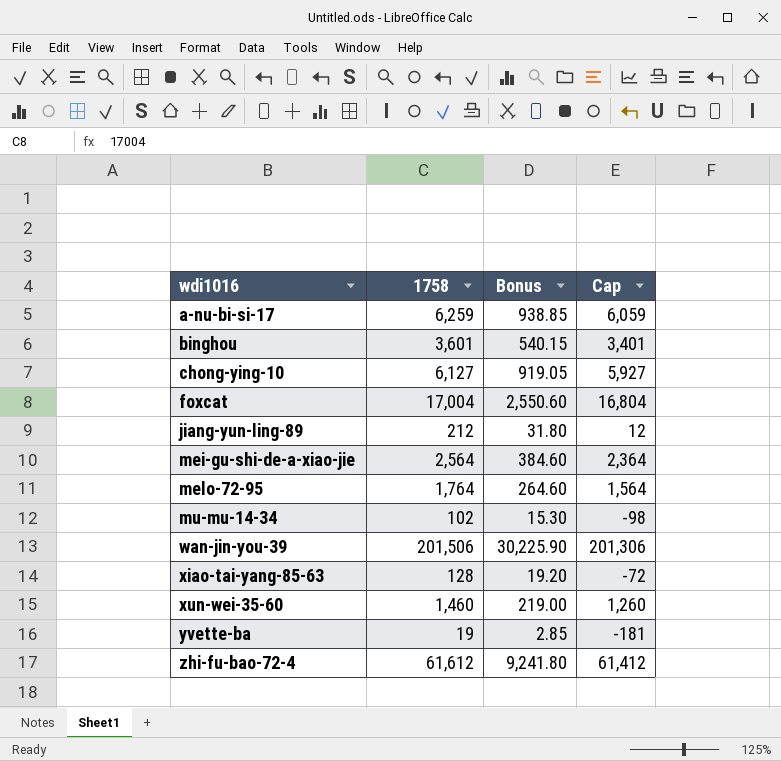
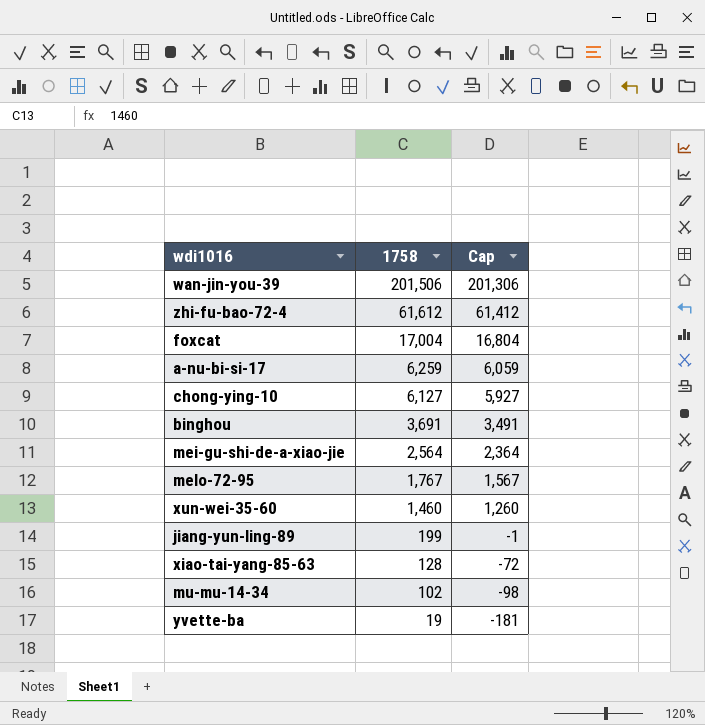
row order: wdi1016 ascending -> 1758 descending
column Bonus | formula: [1758] * 0.15 -> none
binghou | 1758: 3,601 -> 3,691
binghou | Cap: 3,401 -> 3,491
melo-72-95 | 1758: 1,764 -> 1,767
melo-72-95 | Cap: 1,564 -> 1,567
jiang-yun-ling-89 | 1758: 212 -> 199
jiang-yun-ling-89 | Cap: 12 -> -1

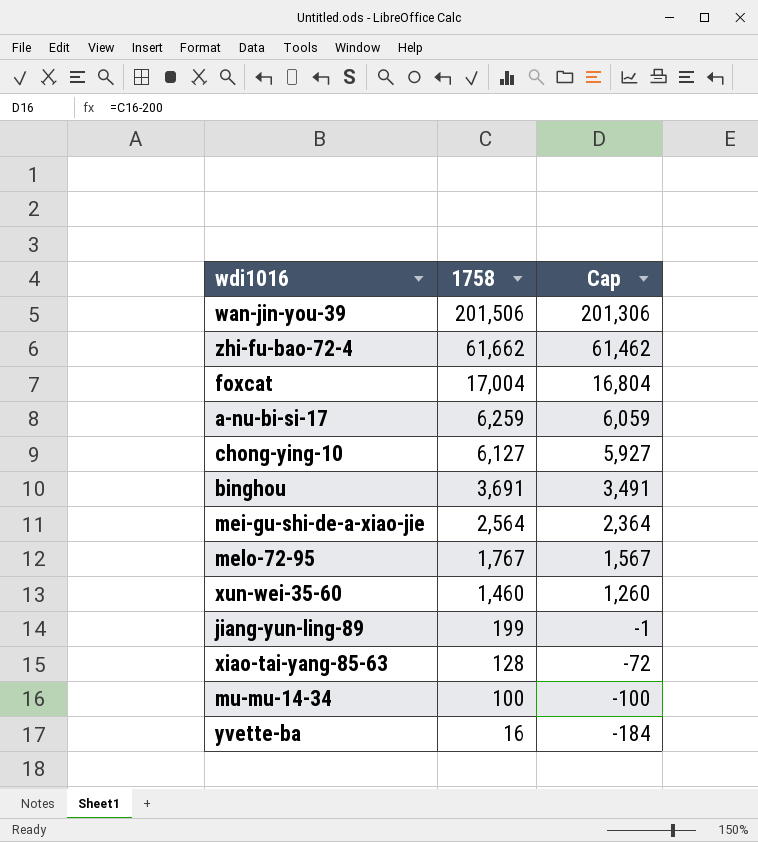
zhi-fu-bao-72-4 | 1758: 61,612 -> 61,662
zhi-fu-bao-72-4 | Cap: 61,412 -> 61,462
mu-mu-14-34 | 1758: 102 -> 100
mu-mu-14-34 | Cap: -98 -> -100
yvette-ba | 1758: 19 -> 16
yvette-ba | Cap: -181 -> -184

